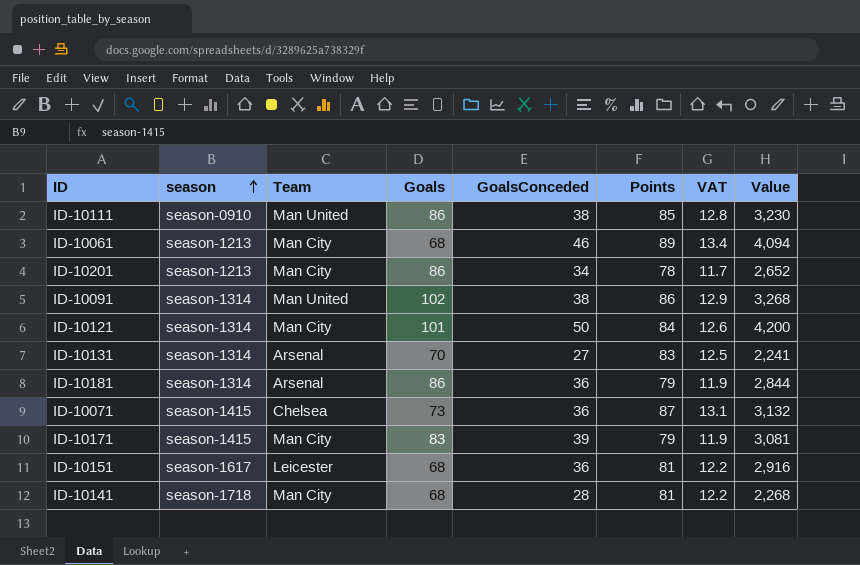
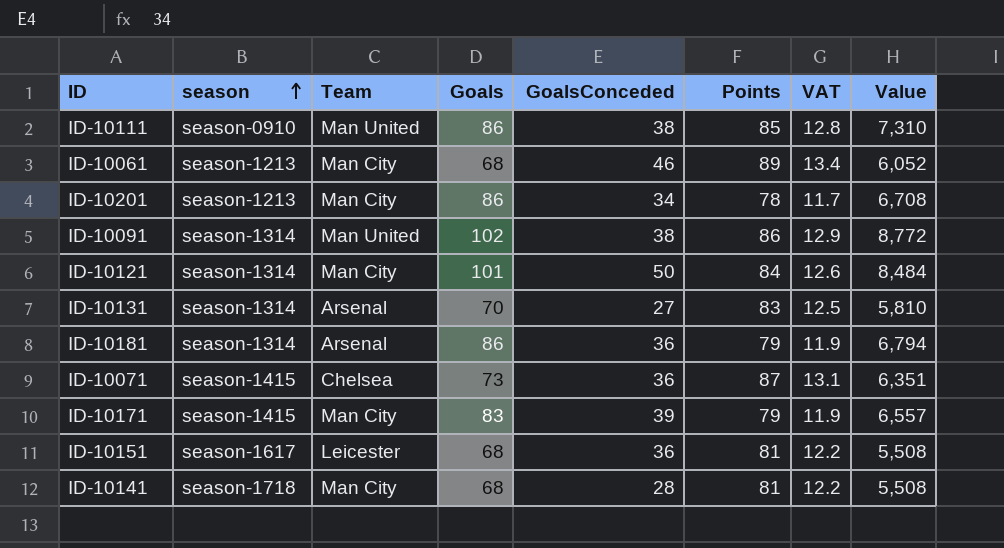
column Value | formula: [GoalsConceded] * [Points] -> [Goals] * [Points]

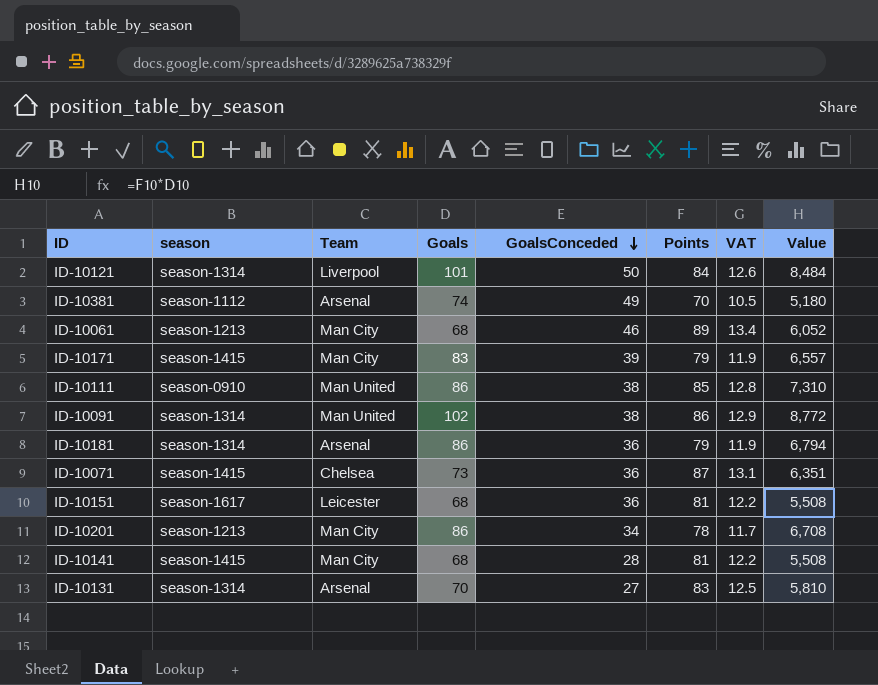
row order: season ascending -> GoalsConceded descending
ID-10121 | Team: Man City -> Liverpool
row ID-10381: none -> season-1112 | Arsenal | 74 | 49 | 70 | 10.5 | 5,180
ID-10141 | season: season-1718 -> season-1415

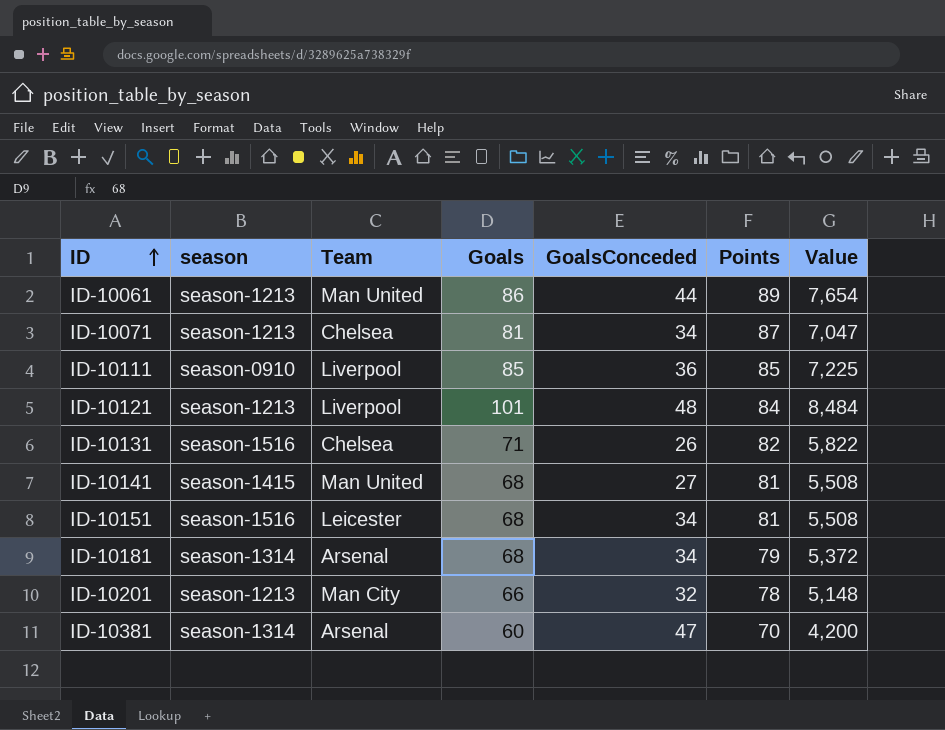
row order: GoalsConceded descending -> ID ascending
column VAT | formula: [Points] * 0.15 -> none
row ID-10171: season-1415 | Man City | 83 | 39 | 79 | 11.9 | 6,557 -> none
row ID-10091: season-1314 | Man United | 102 | 38 | 86 | 12.9 | 8,772 -> none
ID-10061 | Team: Man City -> Man United
ID-10061 | Goals: 68 -> 86
ID-10061 | GoalsConceded: 46 -> 44
ID-10061 | Value: 6,052 -> 7,654
ID-10071 | season: season-1415 -> season-1213
ID-10071 | Goals: 73 -> 81
ID-10071 | GoalsConceded: 36 -> 34
ID-10071 | Value: 6,351 -> 7,047
ID-10111 | Team: Man United -> Liverpool
ID-10111 | Goals: 86 -> 85
ID-10111 | GoalsConceded: 38 -> 36
ID-10111 | Value: 7,310 -> 7,225
ID-10121 | season: season-1314 -> season-1213
ID-10121 | GoalsConceded: 50 -> 48
ID-10131 | season: season-1314 -> season-1516
ID-10131 | Team: Arsenal -> Chelsea
ID-10131 | Goals: 70 -> 71
ID-10131 | GoalsConceded: 27 -> 26
ID-10131 | Points: 83 -> 82
ID-10131 | Value: 5,810 -> 5,822
ID-10141 | Team: Man City -> Man United
ID-10141 | GoalsConceded: 28 -> 27
ID-10151 | season: season-1617 -> season-1516
ID-10151 | GoalsConceded: 36 -> 34
ID-10181 | Goals: 86 -> 68
ID-10181 | GoalsConceded: 36 -> 34
ID-10181 | Value: 6,794 -> 5,372
ID-10201 | Goals: 86 -> 66
ID-10201 | GoalsConceded: 34 -> 32
ID-10201 | Value: 6,708 -> 5,148
ID-10381 | season: season-1112 -> season-1314
ID-10381 | Goals: 74 -> 60
ID-10381 | GoalsConceded: 49 -> 47
ID-10381 | Value: 5,180 -> 4,200

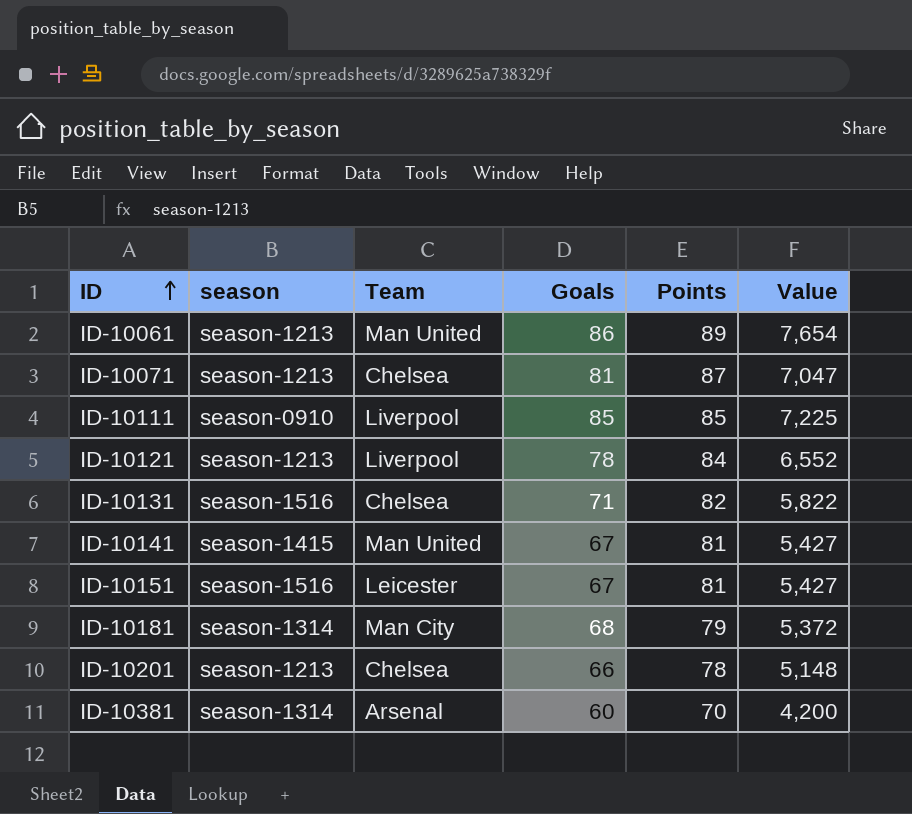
column GoalsConceded | position: 5 -> none
ID-10121 | Goals: 101 -> 78
ID-10121 | Value: 8,484 -> 6,552
ID-10141 | Goals: 68 -> 67
ID-10141 | Value: 5,508 -> 5,427
ID-10151 | Goals: 68 -> 67
ID-10151 | Value: 5,508 -> 5,427
ID-10181 | Team: Arsenal -> Man City
ID-10201 | Team: Man City -> Chelsea

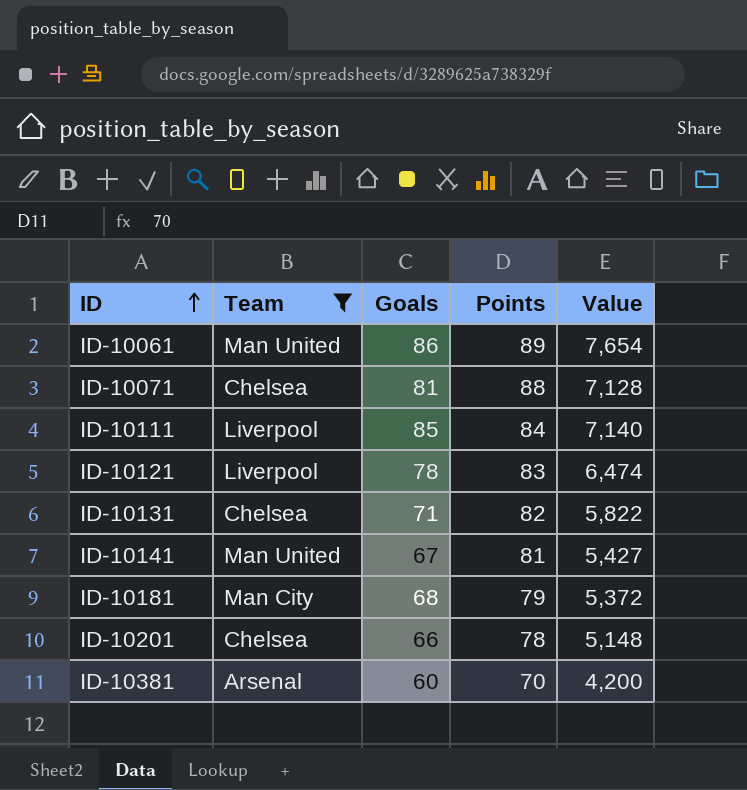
filter: none -> Team != Leicester
column season | position: 2 -> none
ID-10071 | Points: 87 -> 88
ID-10071 | Value: 7,047 -> 7,128
ID-10111 | Points: 85 -> 84
ID-10111 | Value: 7,225 -> 7,140
ID-10121 | Points: 84 -> 83
ID-10121 | Value: 6,552 -> 6,474

